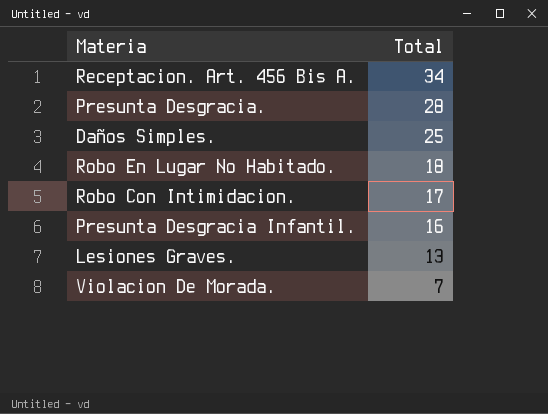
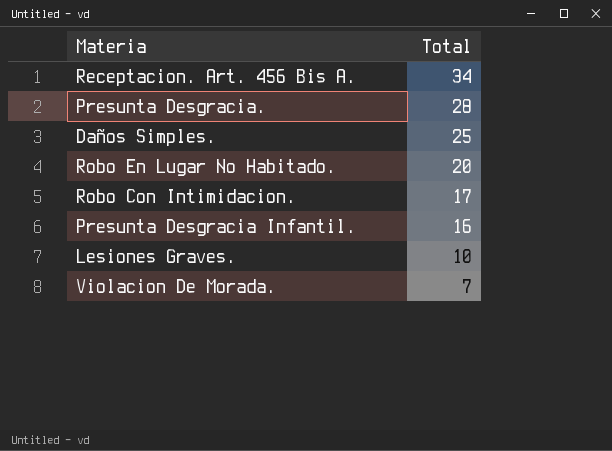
Robo En Lugar No Habitado. | Total: 18 -> 20
Lesiones Graves. | Total: 13 -> 10

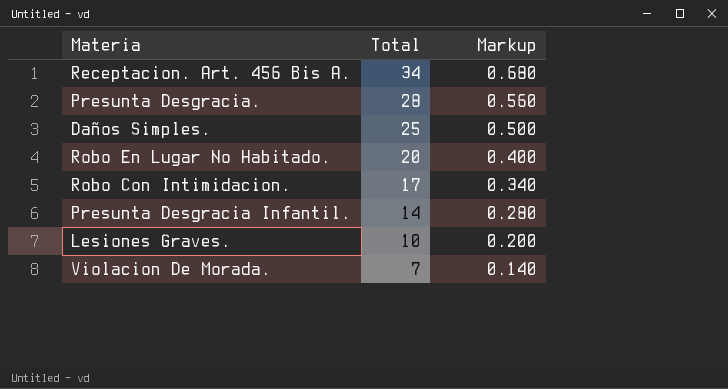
column Markup | formula: none -> [Total] * 0.02
Presunta Desgracia Infantil. | Total: 16 -> 14

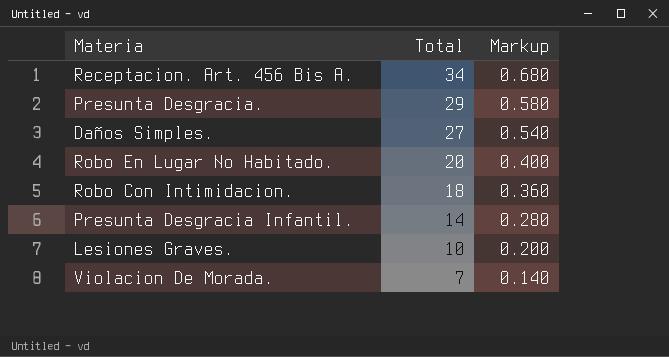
Presunta Desgracia. | Total: 28 -> 29
Presunta Desgracia. | Markup: 0.560 -> 0.580
Daños Simples. | Total: 25 -> 27
Daños Simples. | Markup: 0.500 -> 0.540
Robo Con Intimidacion. | Total: 17 -> 18
Robo Con Intimidacion. | Markup: 0.340 -> 0.360

